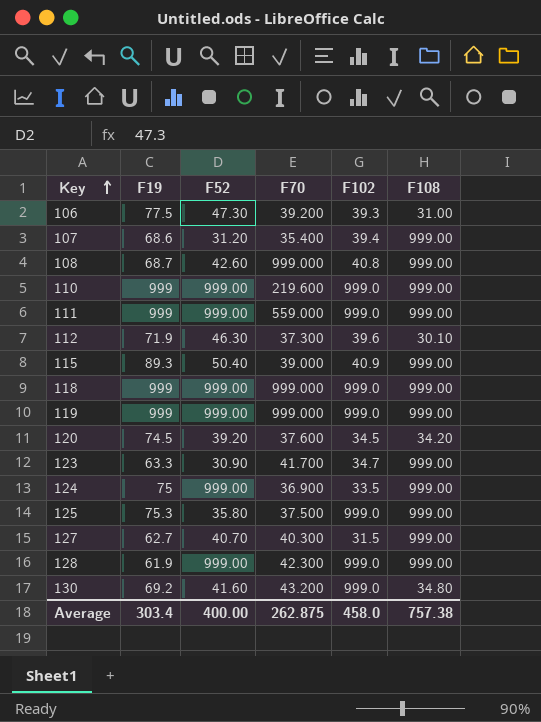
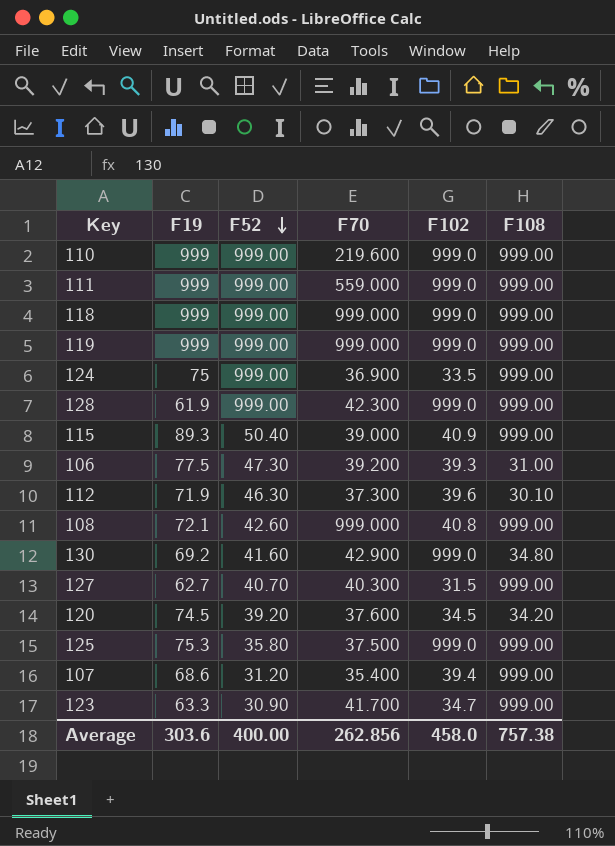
row order: Key ascending -> F52 descending
108 | F19: 68.7 -> 72.1
130 | F70: 43.200 -> 42.900
Average | F19: 303.4 -> 303.6
Average | F70: 262.875 -> 262.856

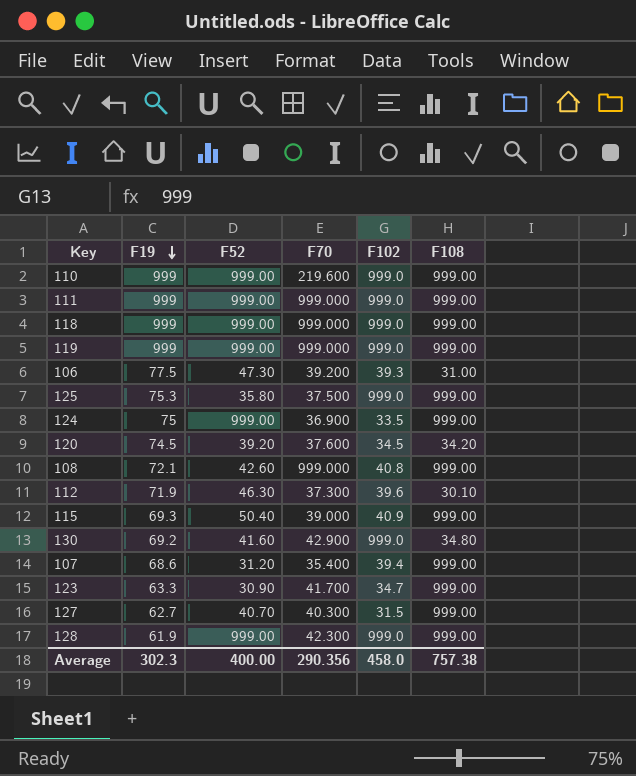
row order: F52 descending -> F19 descending
111 | F70: 559.000 -> 999.000
115 | F19: 89.3 -> 69.3
Average | F19: 303.6 -> 302.3
Average | F70: 262.856 -> 290.356

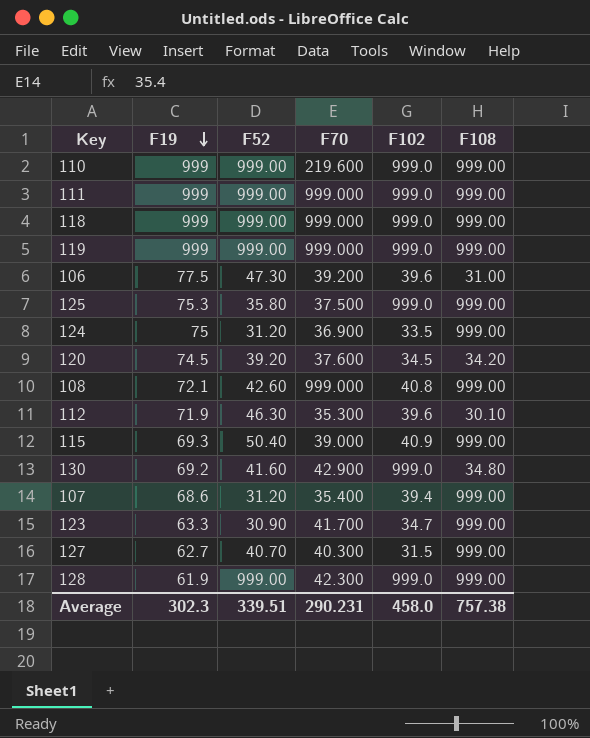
106 | F102: 39.3 -> 39.6
124 | F52: 999.00 -> 31.20
112 | F70: 37.300 -> 35.300
Average | F52: 400.00 -> 339.51
Average | F70: 290.356 -> 290.231

